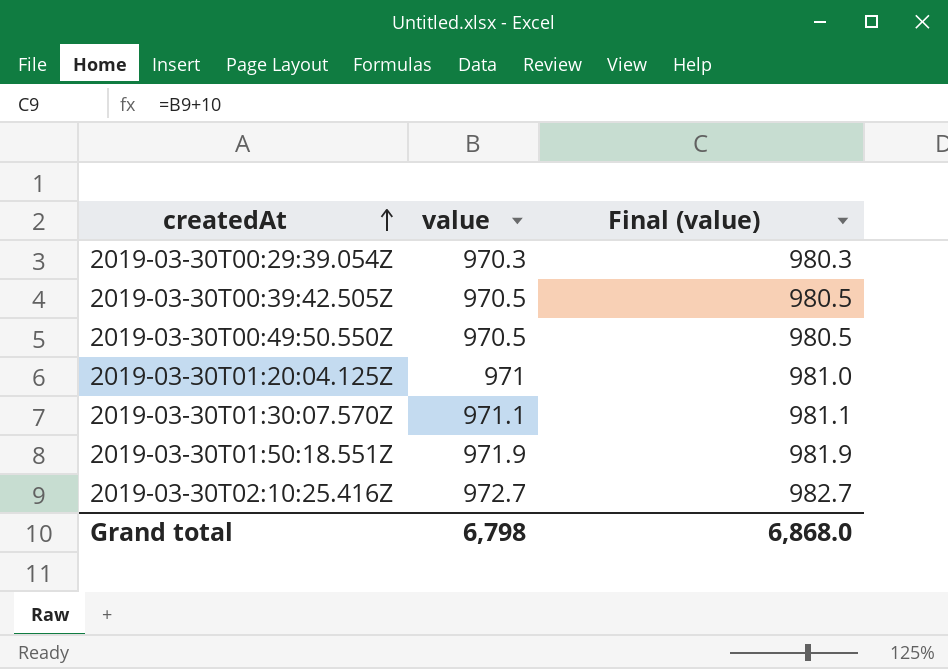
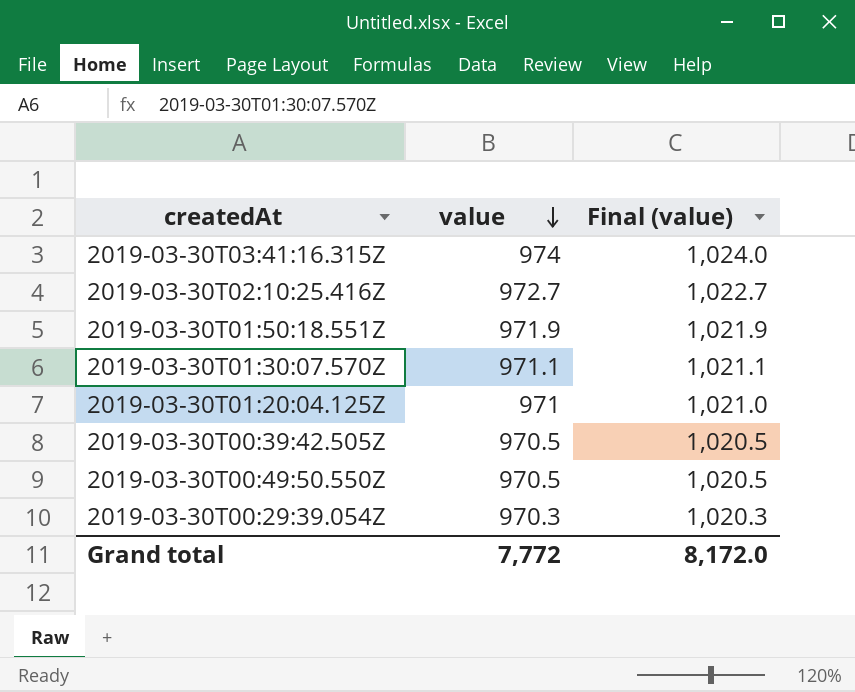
row order: createdAt ascending -> value descending
column Final (value) | formula: [value] + 10 -> [value] + 50
row 2019-03-30T03:41:16.315Z: none -> 974 | 1,024.0
Grand total | value: 6,798 -> 7,772
Grand total | Final (value): 6,868.0 -> 8,172.0

